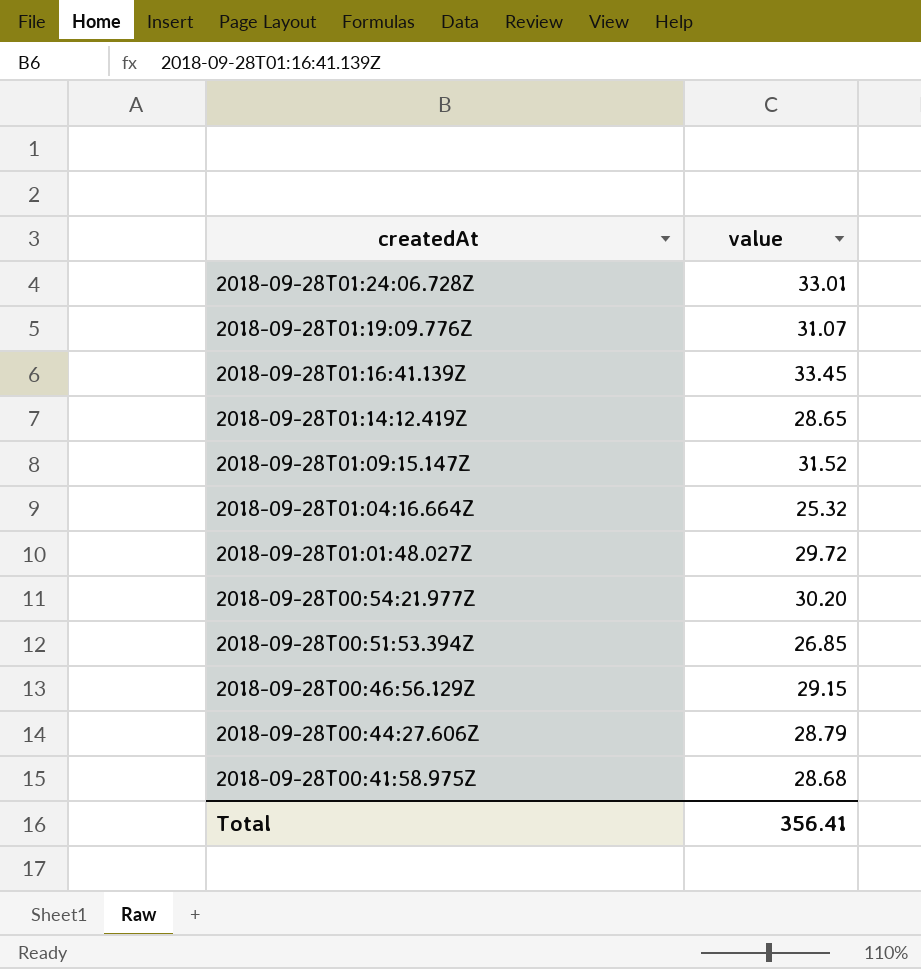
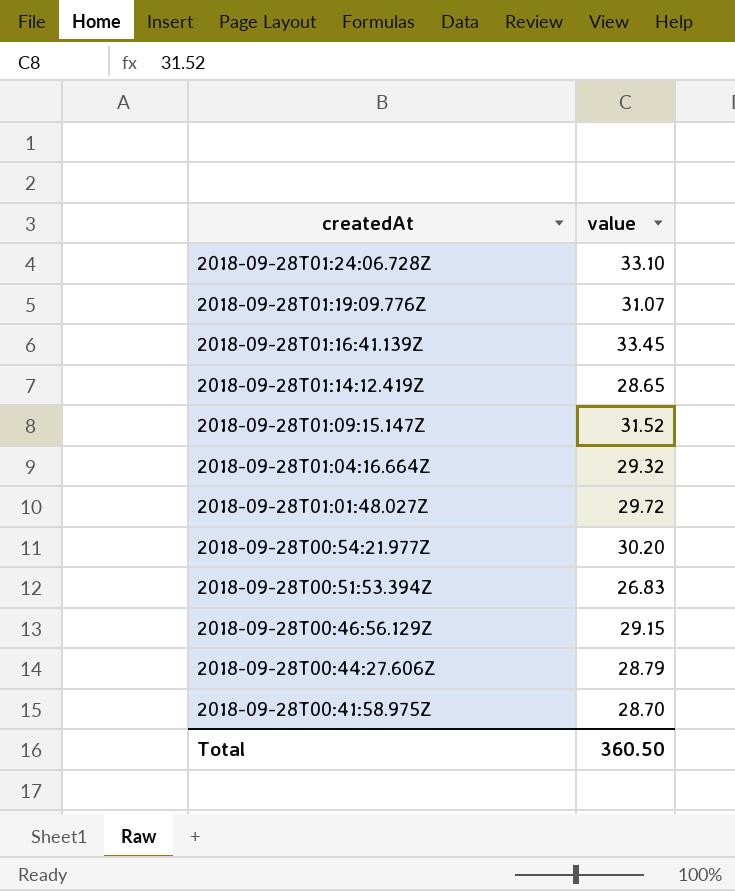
2018-09-28T01:24:06.728Z | value: 33.01 -> 33.10
2018-09-28T01:04:16.664Z | value: 25.32 -> 29.32
2018-09-28T00:51:53.394Z | value: 26.85 -> 26.83
2018-09-28T00:41:58.975Z | value: 28.68 -> 28.70
Total | value: 356.41 -> 360.50

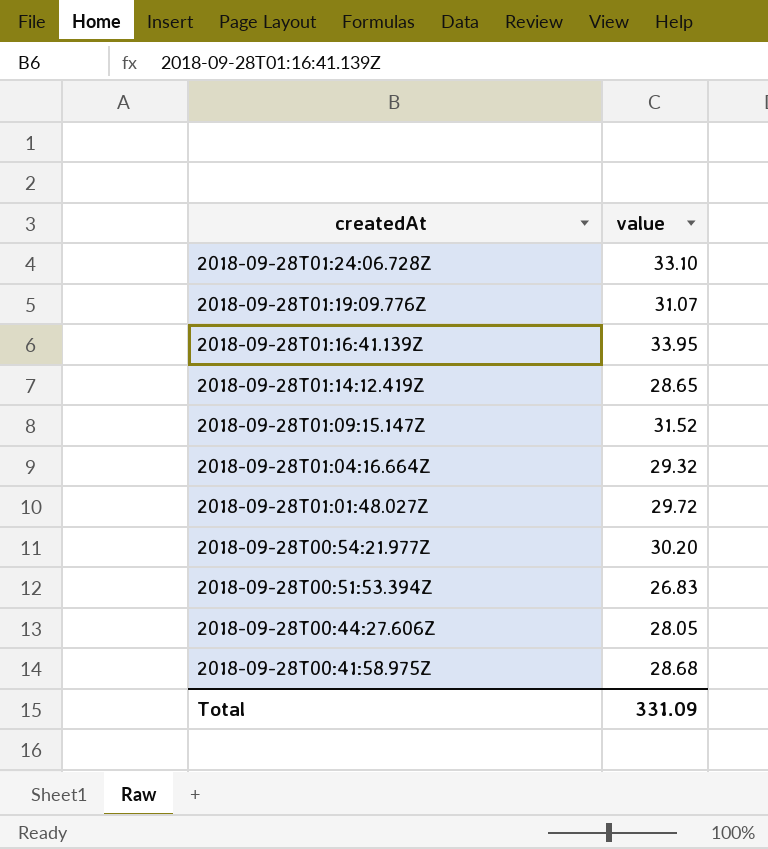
row 2018-09-28T00:46:56.129Z: 29.15 -> none
2018-09-28T01:16:41.139Z | value: 33.45 -> 33.95
2018-09-28T00:44:27.606Z | value: 28.79 -> 28.05
2018-09-28T00:41:58.975Z | value: 28.70 -> 28.68
Total | value: 360.50 -> 331.09

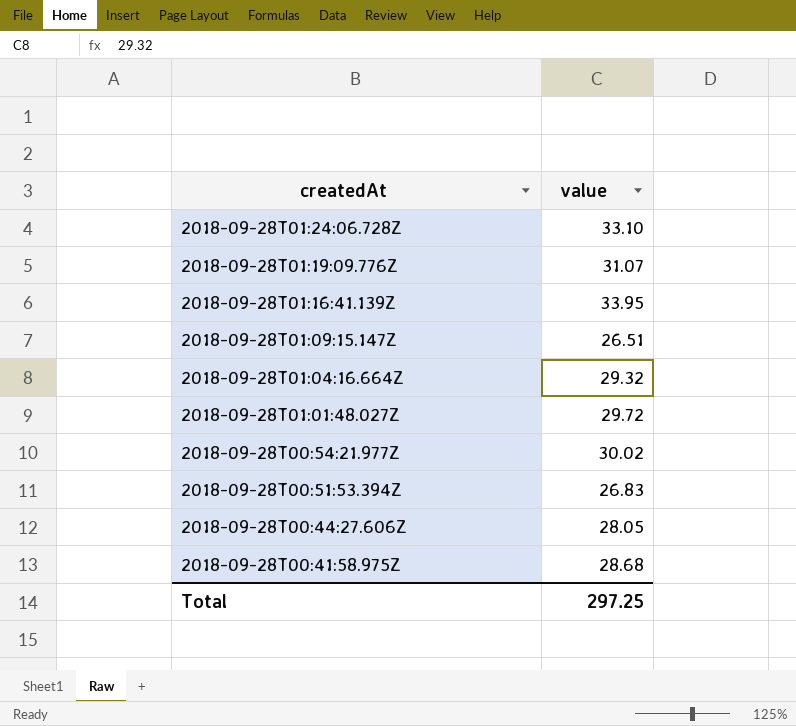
row 2018-09-28T01:14:12.419Z: 28.65 -> none
2018-09-28T01:09:15.147Z | value: 31.52 -> 26.51
2018-09-28T00:54:21.977Z | value: 30.20 -> 30.02
Total | value: 331.09 -> 297.25

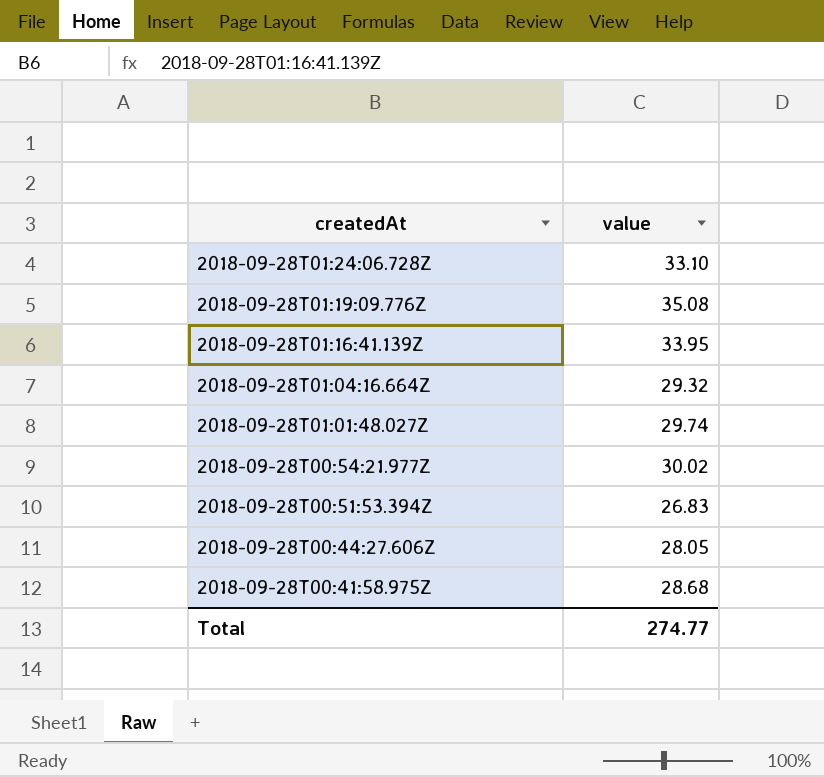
row 2018-09-28T01:09:15.147Z: 26.51 -> none
2018-09-28T01:19:09.776Z | value: 31.07 -> 35.08
2018-09-28T01:01:48.027Z | value: 29.72 -> 29.74
Total | value: 297.25 -> 274.77

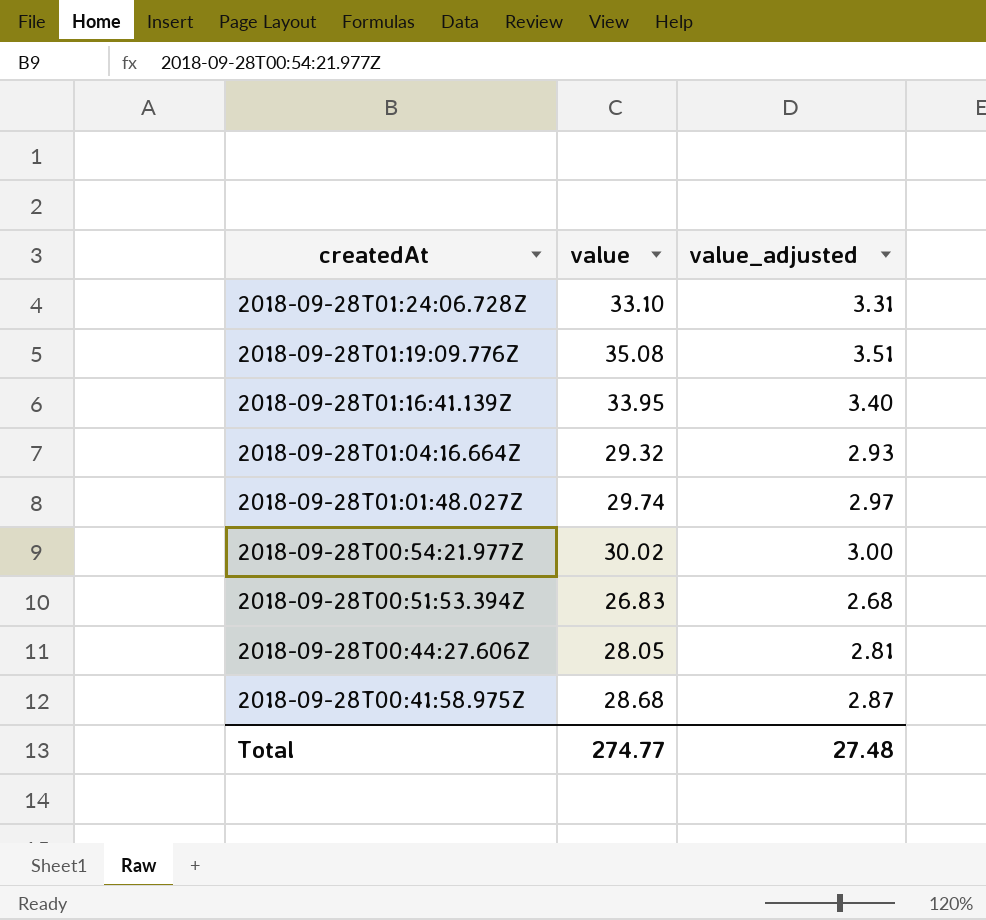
column value_adjusted | formula: none -> [value] * 0.1

